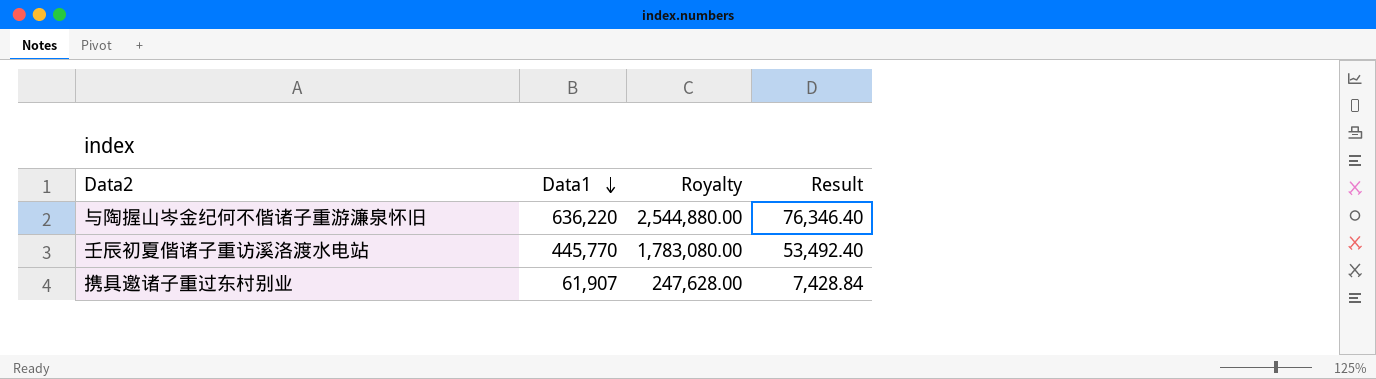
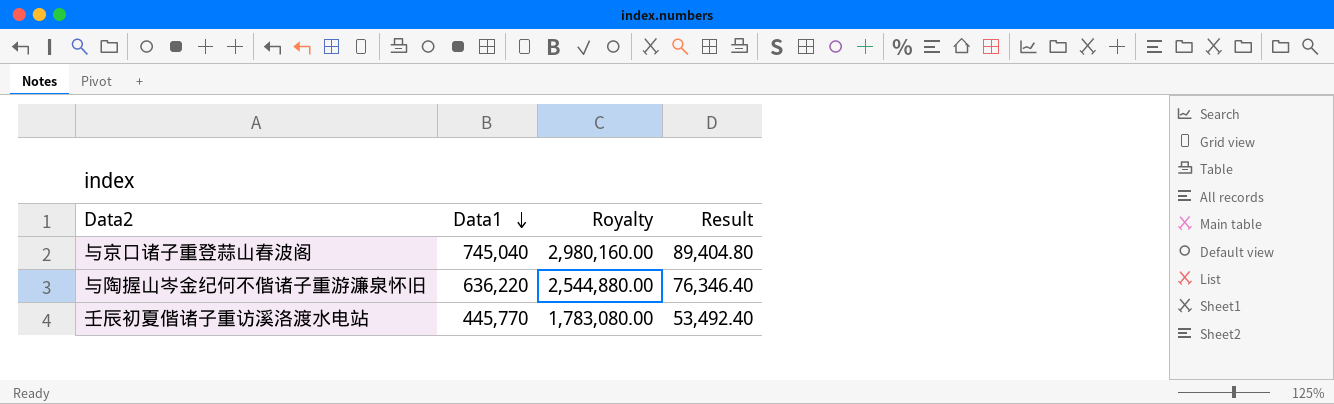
row 携具邀诸子重过东村别业: 61,907 | 247,628.00 | 7,428.84 -> none
row 与京口诸子重登蒜山春波阁: none -> 745,040 | 2,980,160.00 | 89,404.80

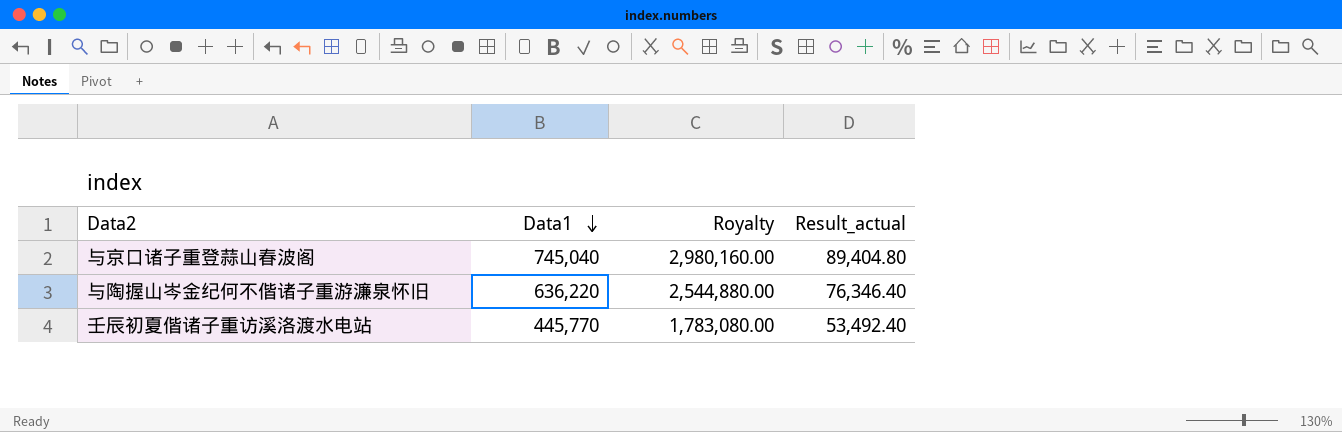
column name: Result -> Result_actual

